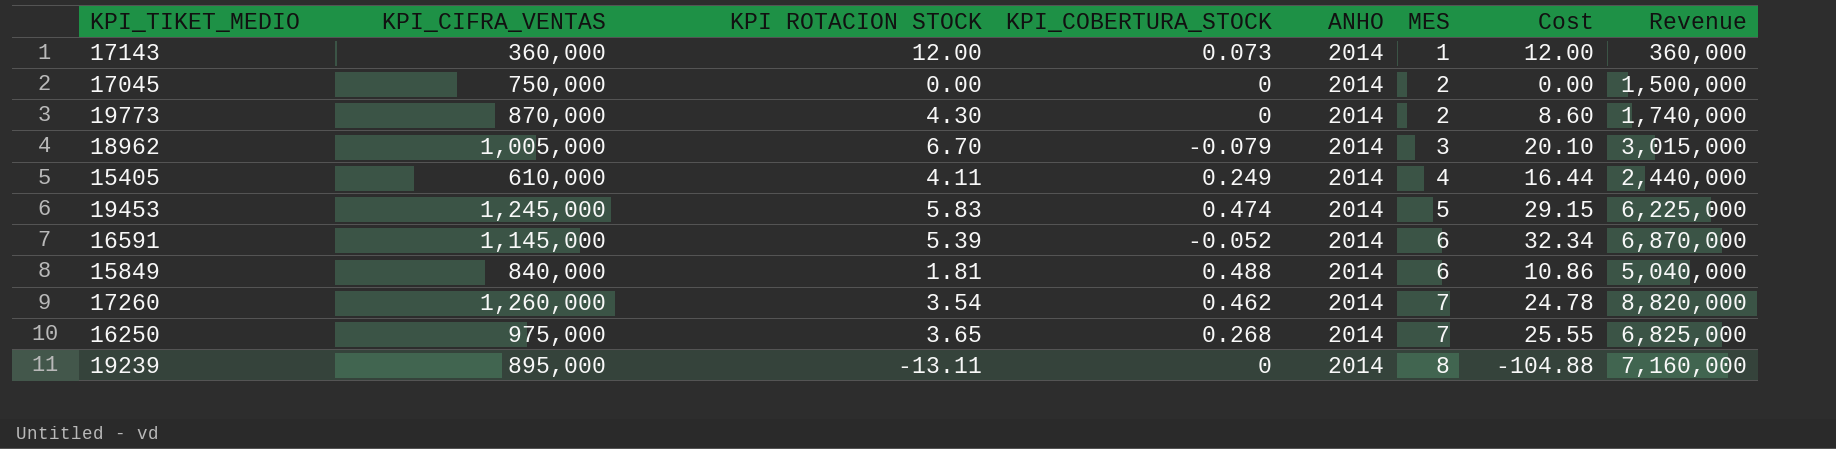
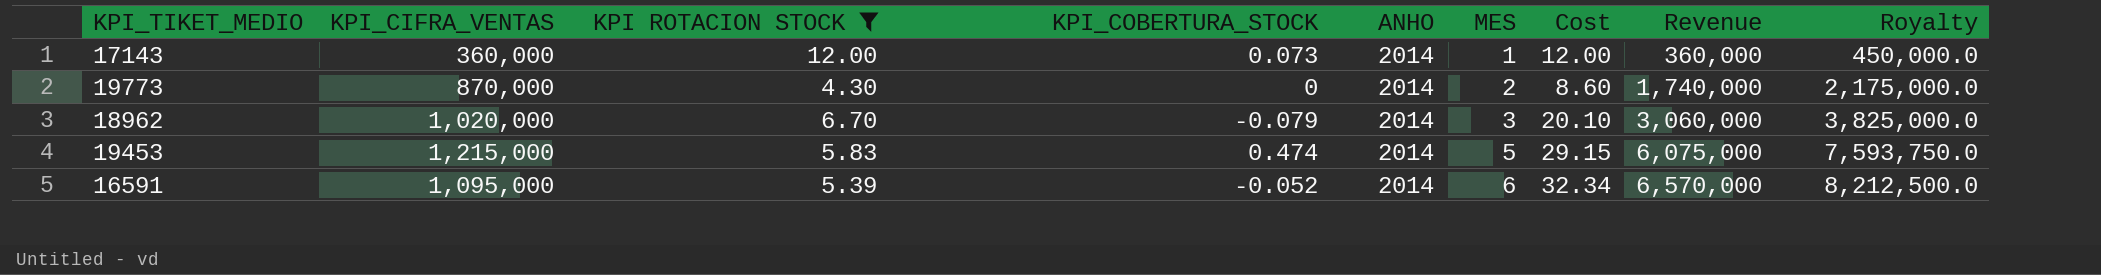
filter: none -> KPI ROTACION STOCK >= 4.30
column Royalty | formula: none -> [Revenue] * 1.25
18962 | KPI_CIFRA_VENTAS: 1,005,000 -> 1,020,000
18962 | Revenue: 3,015,000 -> 3,060,000
19453 | KPI_CIFRA_VENTAS: 1,245,000 -> 1,215,000
19453 | Revenue: 6,225,000 -> 6,075,000
16591 | KPI_CIFRA_VENTAS: 1,145,000 -> 1,095,000
16591 | Revenue: 6,870,000 -> 6,570,000

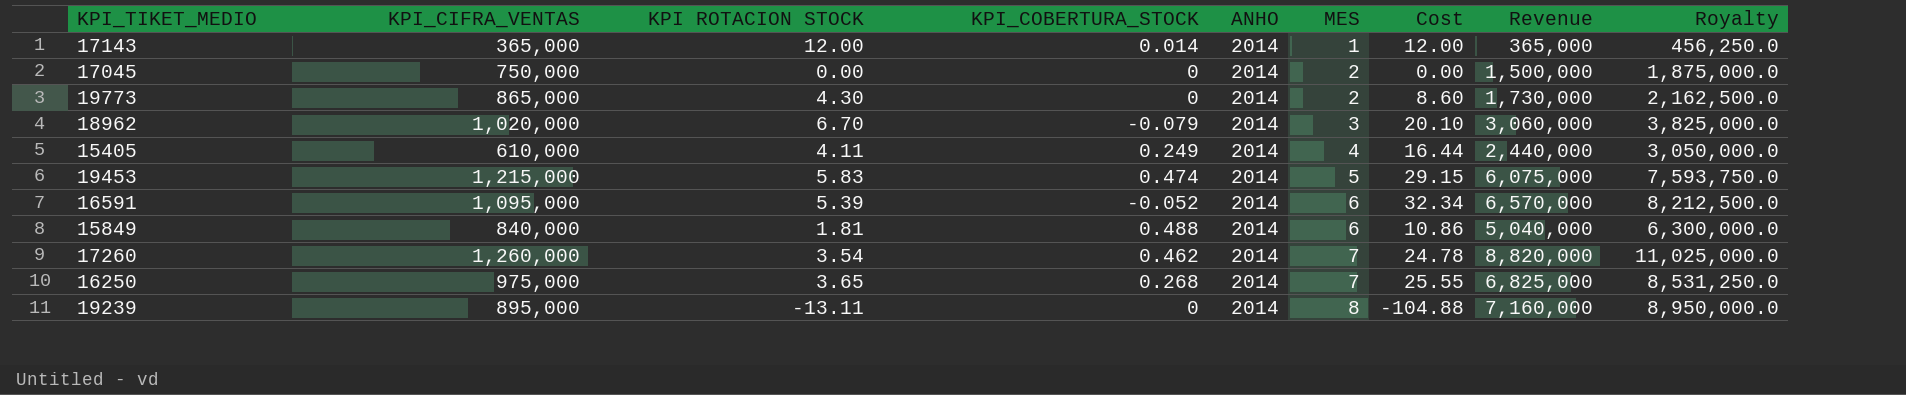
filter: KPI ROTACION STOCK >= 4.30 -> none
17143 | KPI_CIFRA_VENTAS: 360,000 -> 365,000
17143 | KPI_COBERTURA_STOCK: 0.073 -> 0.014
17143 | Revenue: 360,000 -> 365,000
17143 | Royalty: 450,000.0 -> 456,250.0
19773 | KPI_CIFRA_VENTAS: 870,000 -> 865,000
19773 | Revenue: 1,740,000 -> 1,730,000
19773 | Royalty: 2,175,000.0 -> 2,162,500.0

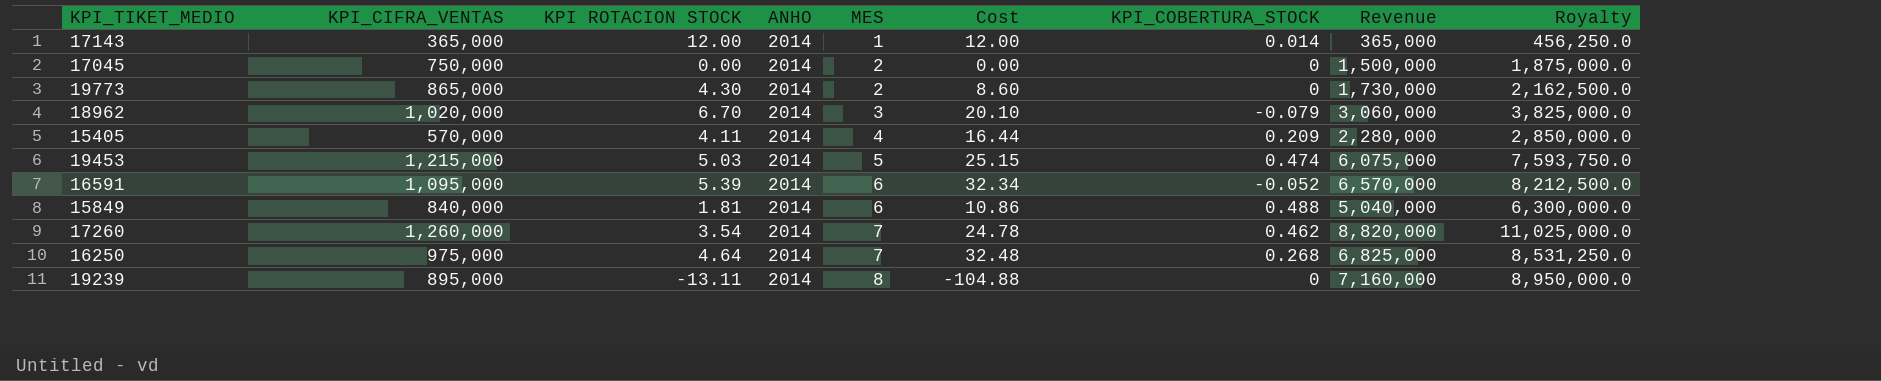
column KPI_COBERTURA_STOCK | position: 4 -> 7
15405 | KPI_CIFRA_VENTAS: 610,000 -> 570,000
15405 | KPI_COBERTURA_STOCK: 0.249 -> 0.209
15405 | Revenue: 2,440,000 -> 2,280,000
15405 | Royalty: 3,050,000.0 -> 2,850,000.0
19453 | KPI ROTACION STOCK: 5.83 -> 5.03
19453 | Cost: 29.15 -> 25.15
16250 | KPI ROTACION STOCK: 3.65 -> 4.64
16250 | Cost: 25.55 -> 32.48

